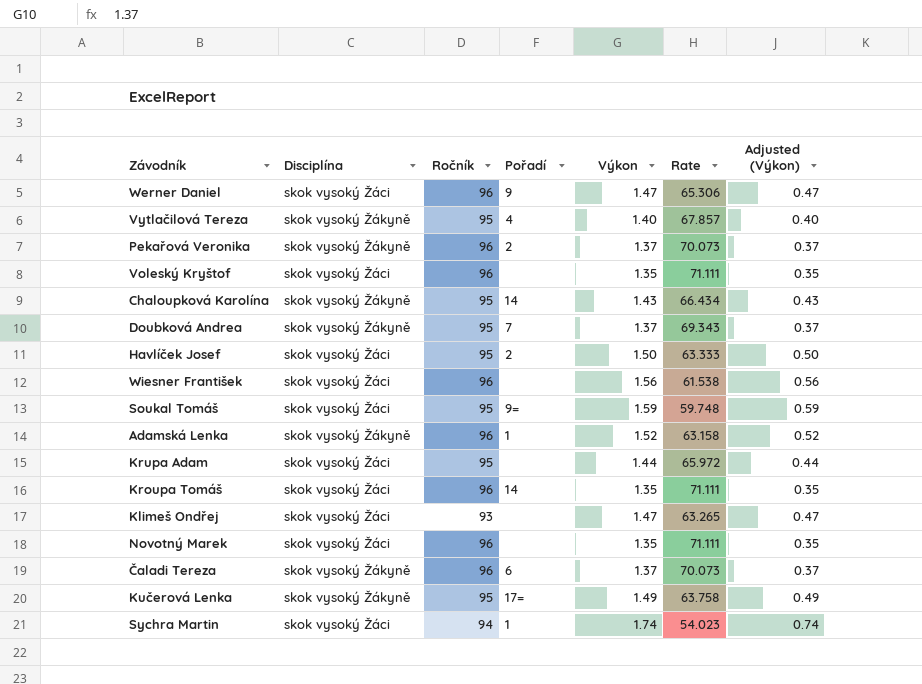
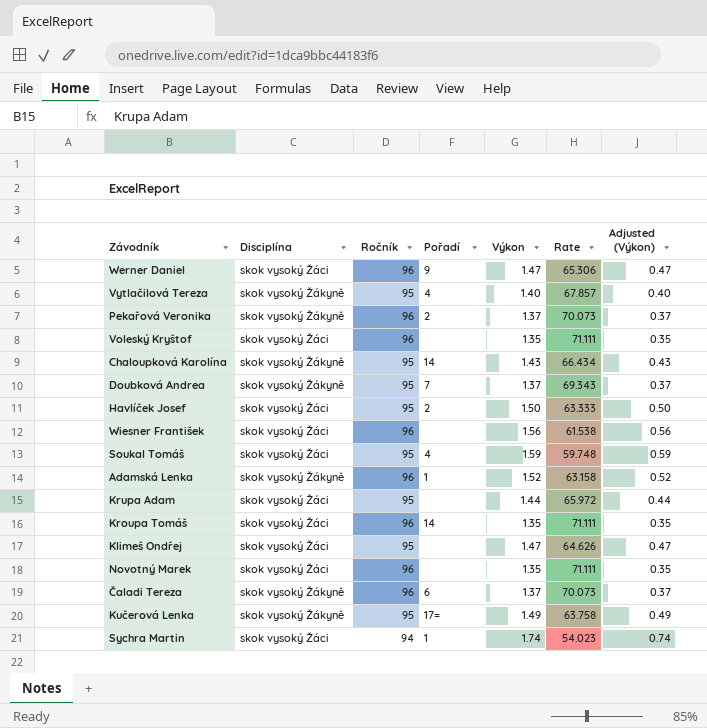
Soukal Tomáš | Pořadí: 9= -> 4
Klimeš Ondřej | Ročník: 93 -> 95
Klimeš Ondřej | Rate: 63.265 -> 64.626

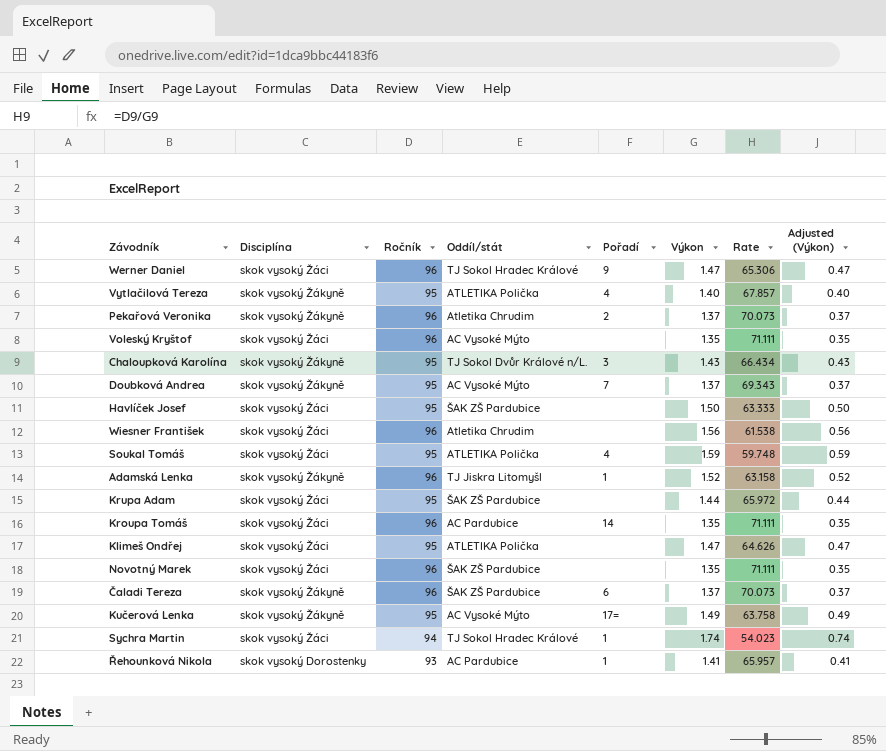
column Oddíl/stát | position: none -> 4
Chaloupková Karolína | Pořadí: 14 -> 3
Havlíček Josef | Pořadí: 2 -> none
row Řehounková Nikola: none -> skok vysoký Dorostenky | 93 | AC Pardubice | 1 | 1.41 | 65.957 | 0.41

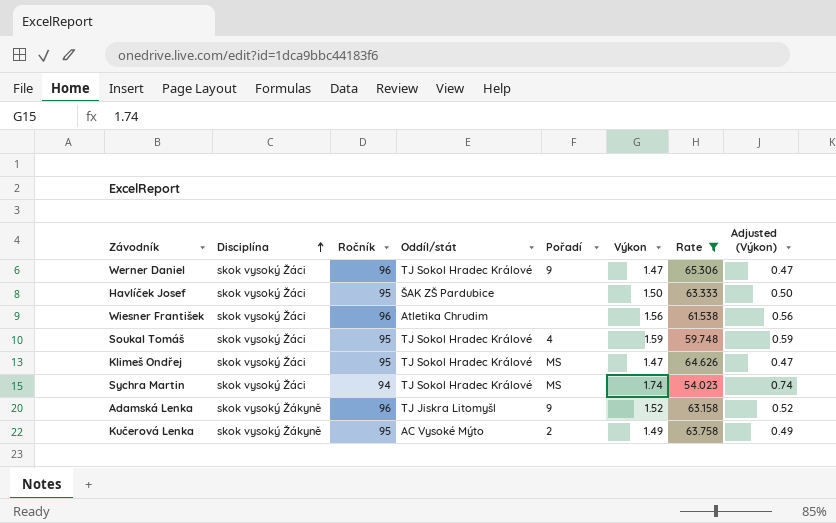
filter: none -> Rate <= 65.306
row order: none -> Disciplína ascending
Soukal Tomáš | Oddíl/stát: ATLETIKA Polička -> TJ Sokol Hradec Králové
Klimeš Ondřej | Oddíl/stát: ATLETIKA Polička -> TJ Sokol Hradec Králové
Klimeš Ondřej | Pořadí: none -> MS
Sychra Martin | Pořadí: 1 -> MS
Adamská Lenka | Pořadí: 1 -> 9
Kučerová Lenka | Pořadí: 17= -> 2

